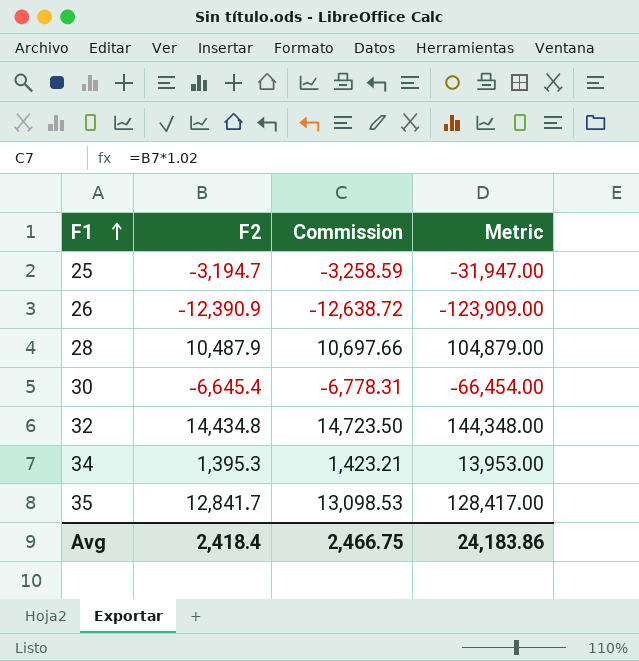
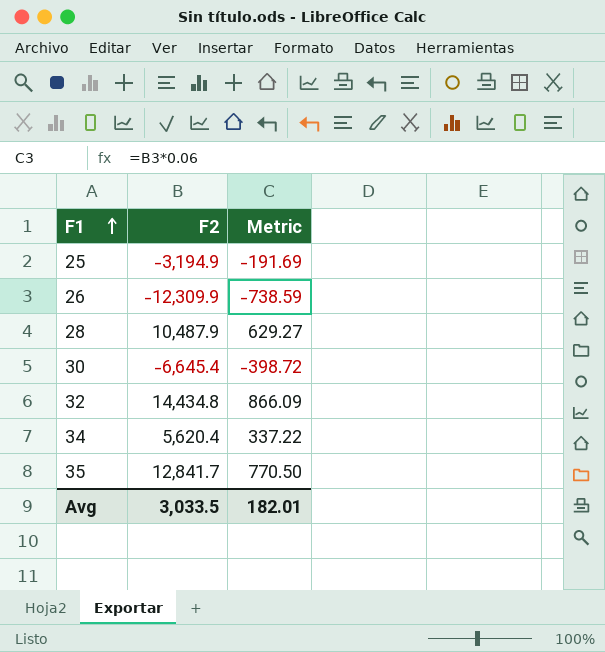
column Commission | formula: [F2] * 1.02 -> none
column Metric | formula: [F2] * 10 -> [F2] * 0.06
25 | F2: -3,194.7 -> -3,194.9
26 | F2: -12,390.9 -> -12,309.9
34 | F2: 1,395.3 -> 5,620.4
Avg | F2: 2,418.4 -> 3,033.5
Avg | Metric: 24,183.86 -> 182.01

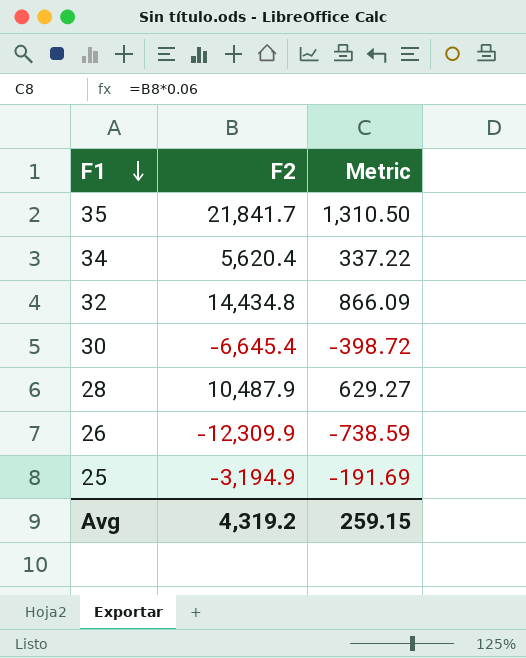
row order: F1 ascending -> F1 descending
35 | F2: 12,841.7 -> 21,841.7
35 | Metric: 770.50 -> 1,310.50
Avg | F2: 3,033.5 -> 4,319.2
Avg | Metric: 182.01 -> 259.15

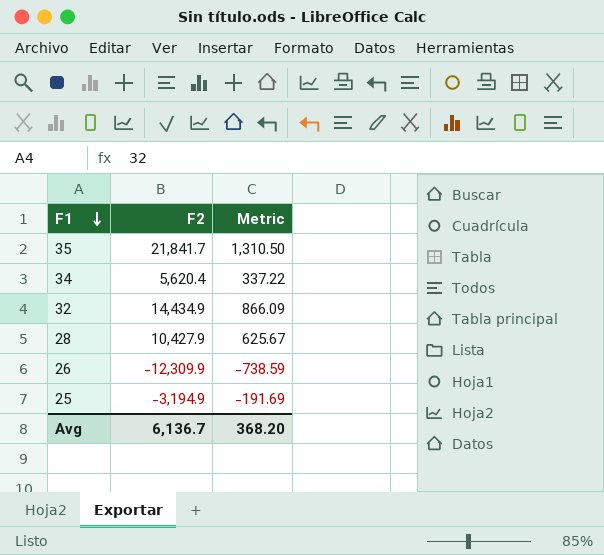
row 30: -6,645.4 | -398.72 -> none
32 | F2: 14,434.8 -> 14,434.9
28 | F2: 10,487.9 -> 10,427.9
28 | Metric: 629.27 -> 625.67
Avg | F2: 4,319.2 -> 6,136.7
Avg | Metric: 259.15 -> 368.20

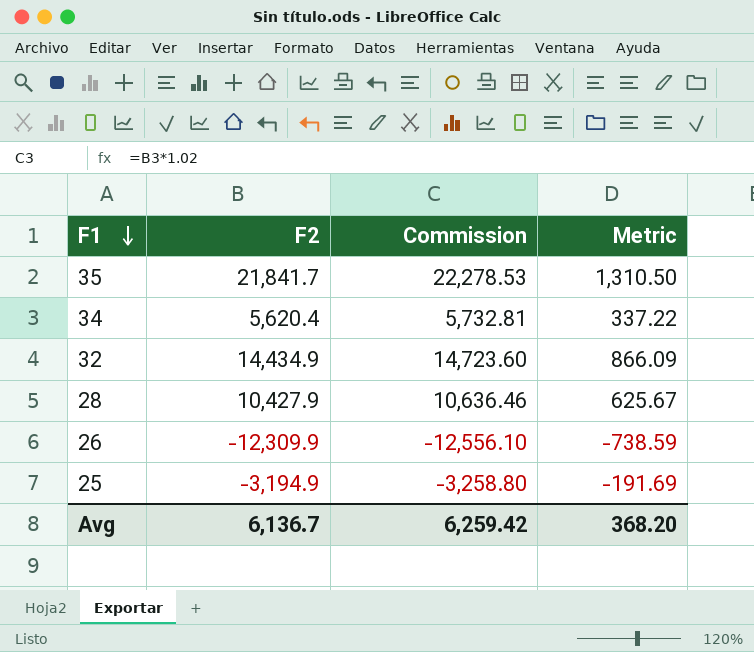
column Commission | formula: none -> [F2] * 1.02

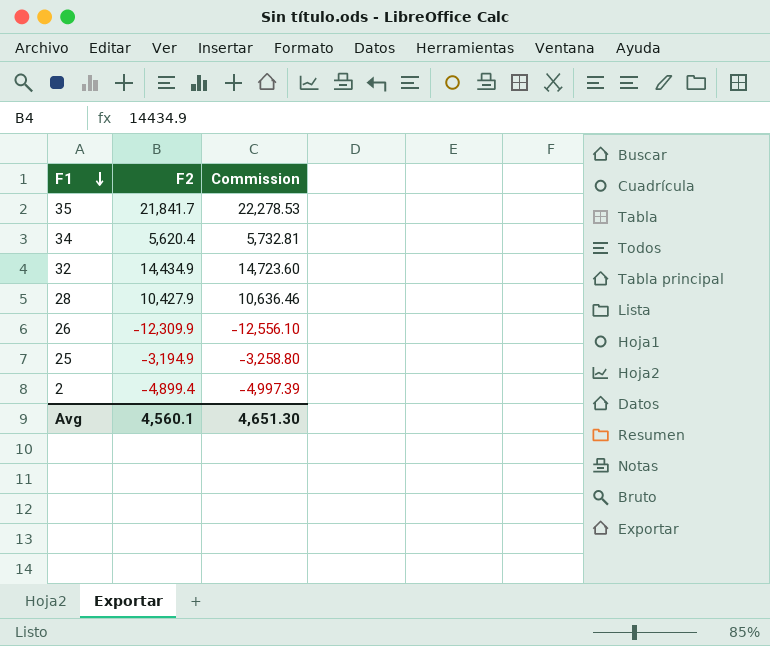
column Metric | formula: [F2] * 0.06 -> none
row 2: none -> -4,899.4 | -4,997.39
Avg | F2: 6,136.7 -> 4,560.1
Avg | Commission: 6,259.42 -> 4,651.30

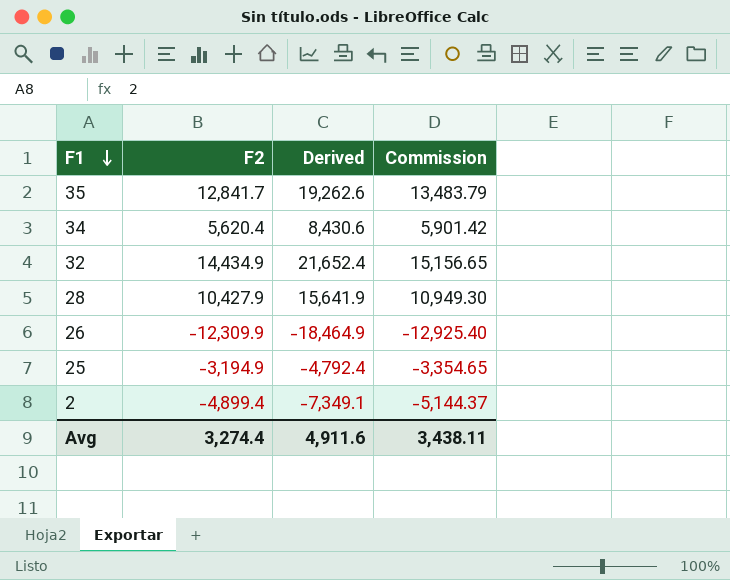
column Derived | formula: none -> [F2] * 1.5
column Commission | formula: [F2] * 1.02 -> [F2] * 1.05
35 | F2: 21,841.7 -> 12,841.7
Avg | F2: 4,560.1 -> 3,274.4
Avg | Commission: 4,651.30 -> 3,438.11

